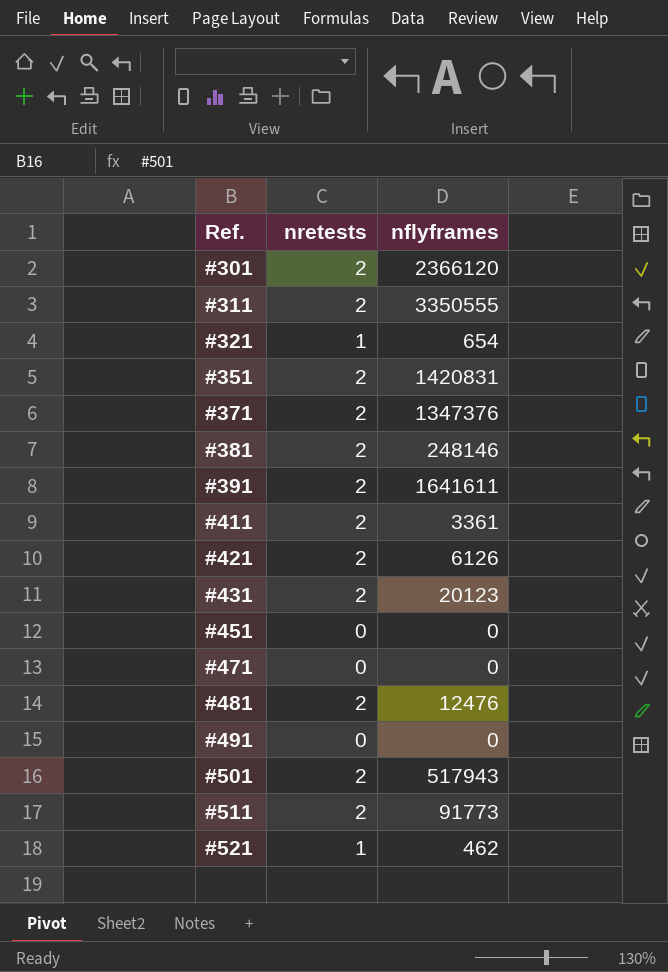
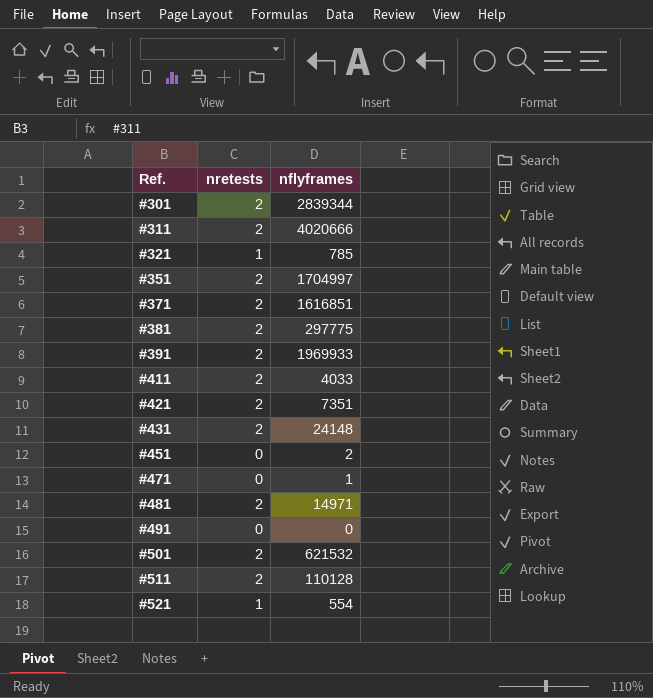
#301 | nflyframes: 2366120 -> 2839344
#311 | nflyframes: 3350555 -> 4020666
#321 | nflyframes: 654 -> 785
#351 | nflyframes: 1420831 -> 1704997
#371 | nflyframes: 1347376 -> 1616851
#381 | nflyframes: 248146 -> 297775
#391 | nflyframes: 1641611 -> 1969933
#411 | nflyframes: 3361 -> 4033
#421 | nflyframes: 6126 -> 7351
#431 | nflyframes: 20123 -> 24148
#451 | nflyframes: 0 -> 2
#471 | nflyframes: 0 -> 1
#481 | nflyframes: 12476 -> 14971
#501 | nflyframes: 517943 -> 621532
#511 | nflyframes: 91773 -> 110128
#521 | nflyframes: 462 -> 554

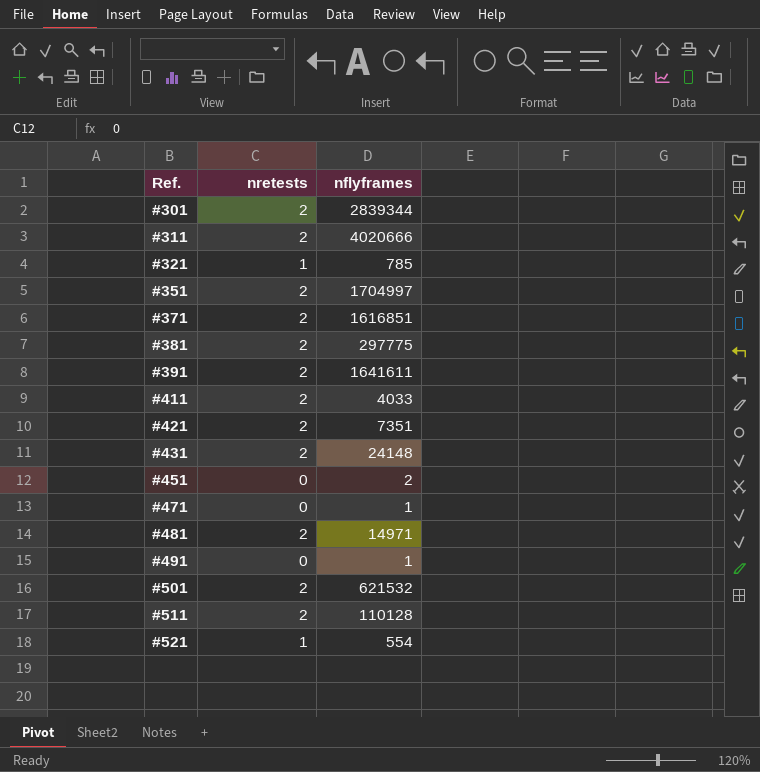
#391 | nflyframes: 1969933 -> 1641611
#491 | nflyframes: 0 -> 1

